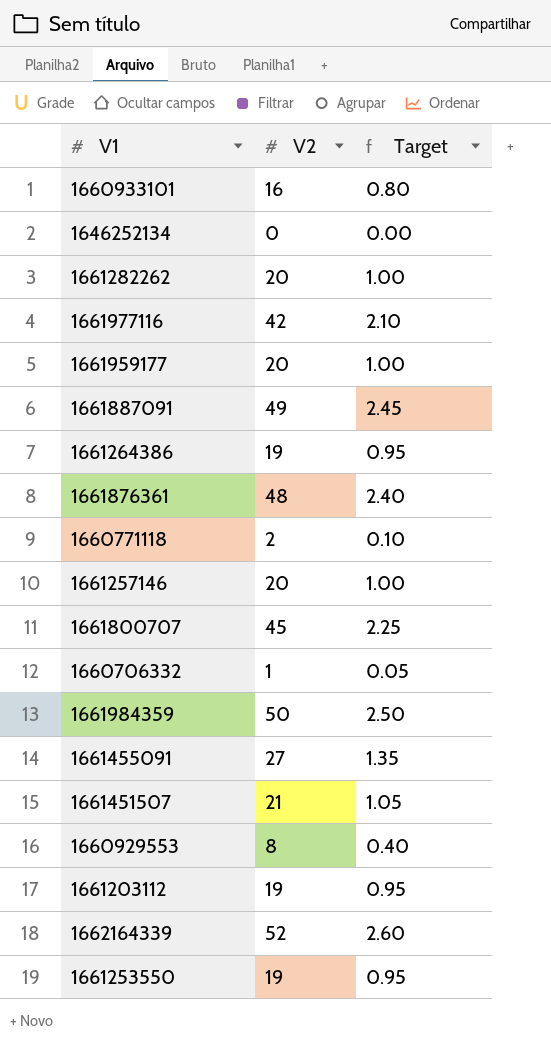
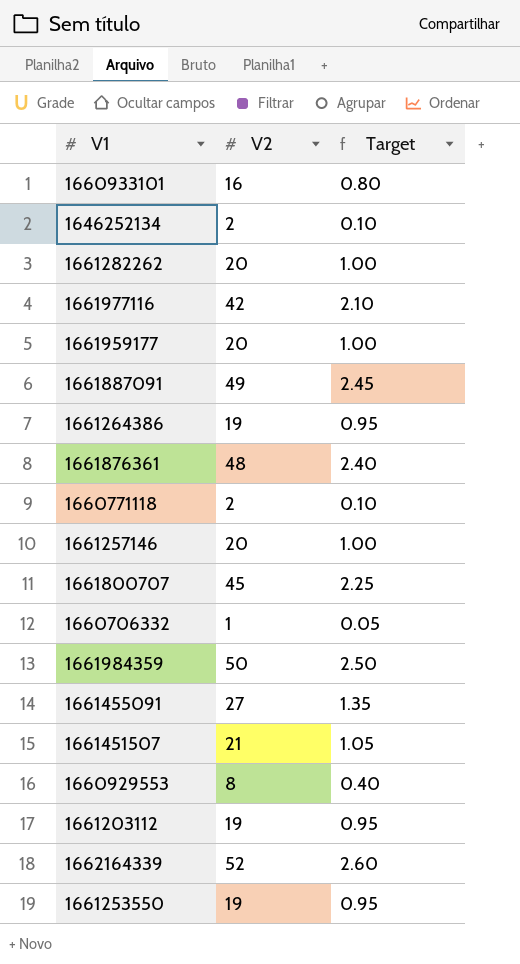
1646252134 | V2: 0 -> 2
1646252134 | Target: 0.00 -> 0.10

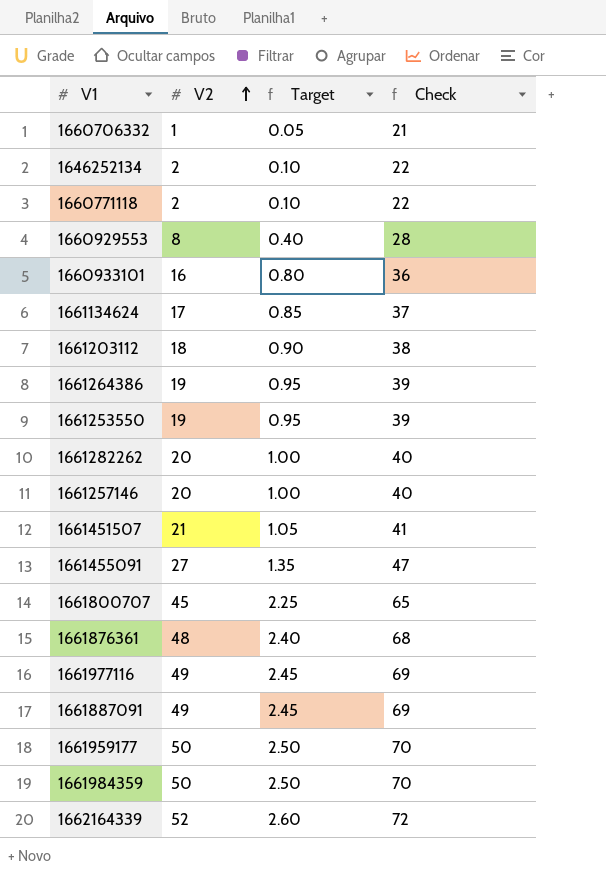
row order: none -> V2 ascending
column Check | formula: none -> [V2] + 20
row 1661134624: none -> 17 | 0.85 | 37
1661203112 | V2: 19 -> 18
1661203112 | Target: 0.95 -> 0.90
1661977116 | V2: 42 -> 49
1661977116 | Target: 2.10 -> 2.45
1661959177 | V2: 20 -> 50
1661959177 | Target: 1.00 -> 2.50

